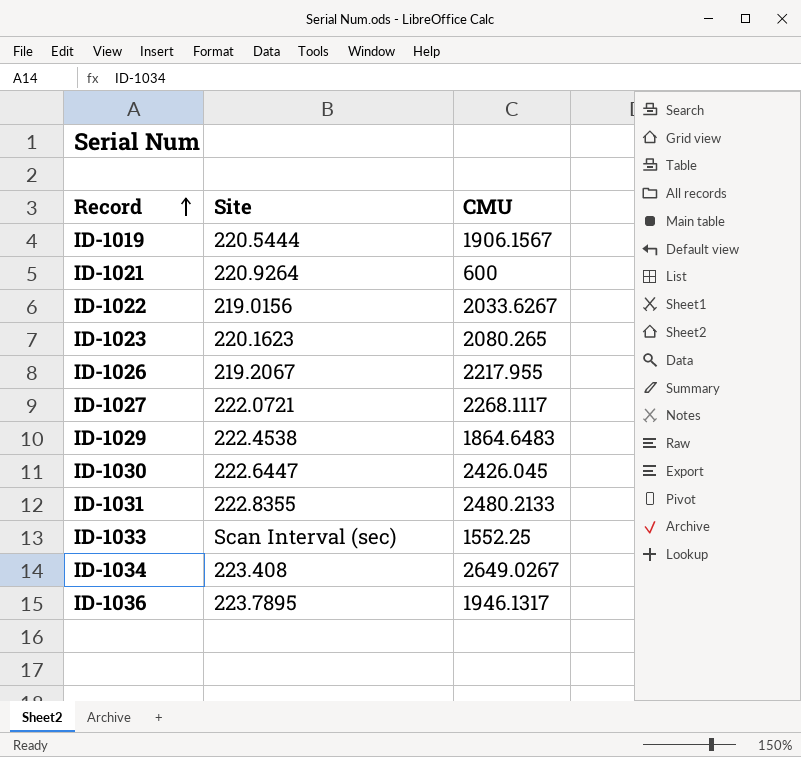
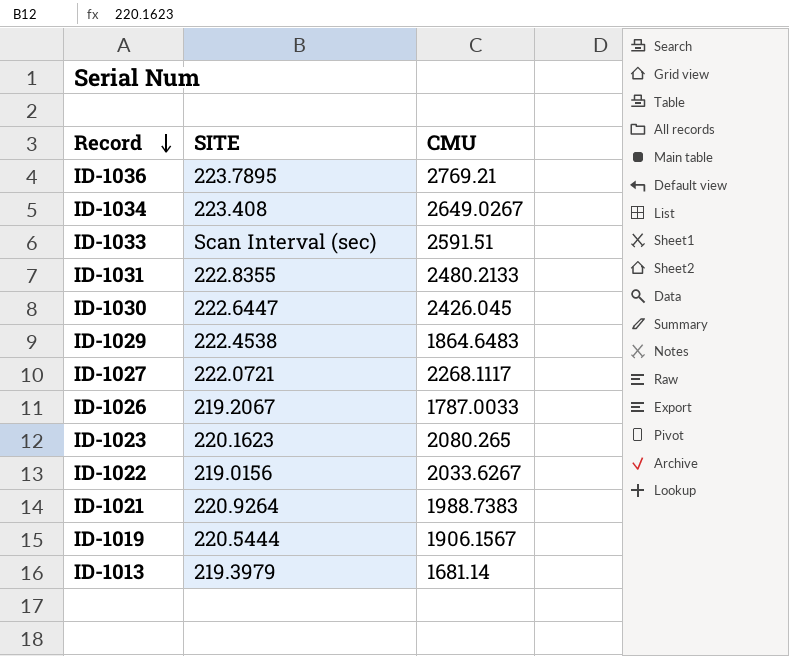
row order: Record ascending -> Record descending
column name: Site -> SITE
ID-1036 | CMU: 1946.1317 -> 2769.21
ID-1033 | CMU: 1552.25 -> 2591.51
ID-1026 | CMU: 2217.955 -> 1787.0033
ID-1021 | CMU: 600 -> 1988.7383
row ID-1013: none -> 219.3979 | 1681.14

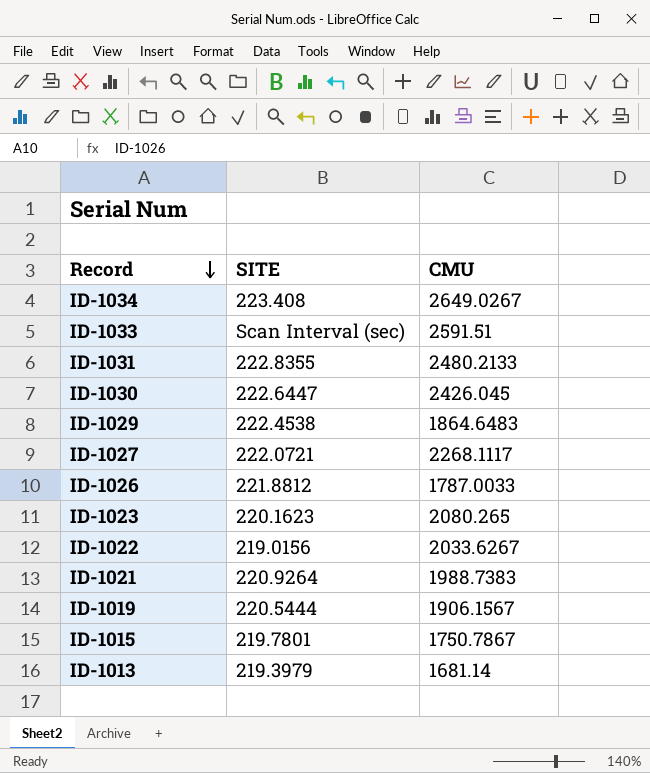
row ID-1036: 223.7895 | 2769.21 -> none
ID-1026 | SITE: 219.2067 -> 221.8812
row ID-1015: none -> 219.7801 | 1750.7867

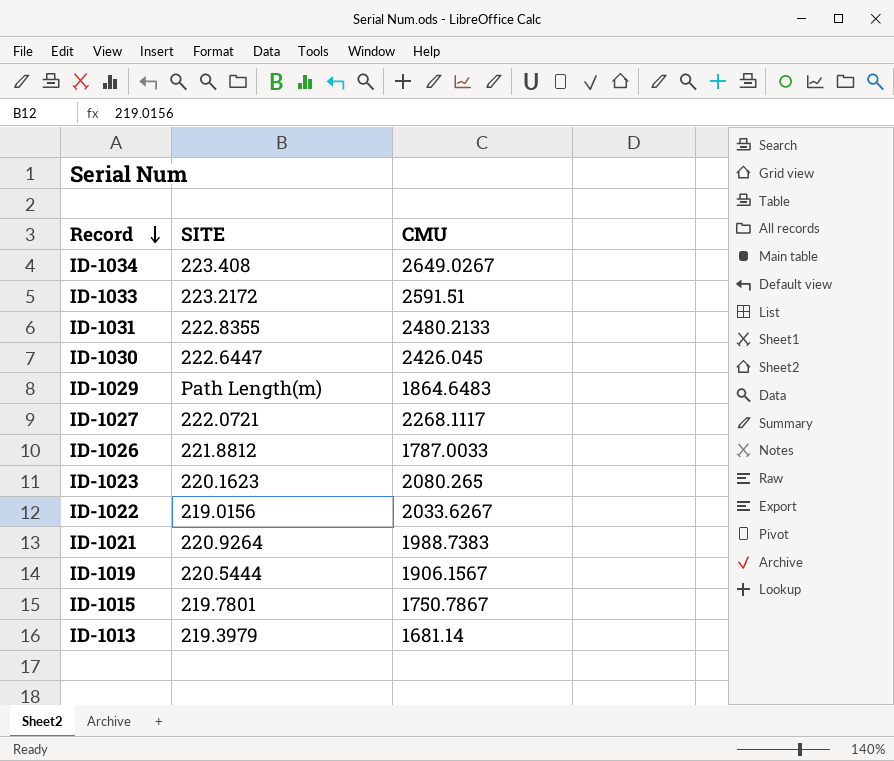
ID-1033 | SITE: Scan Interval (sec) -> 223.2172
ID-1029 | SITE: 222.4538 -> Path Length(m)

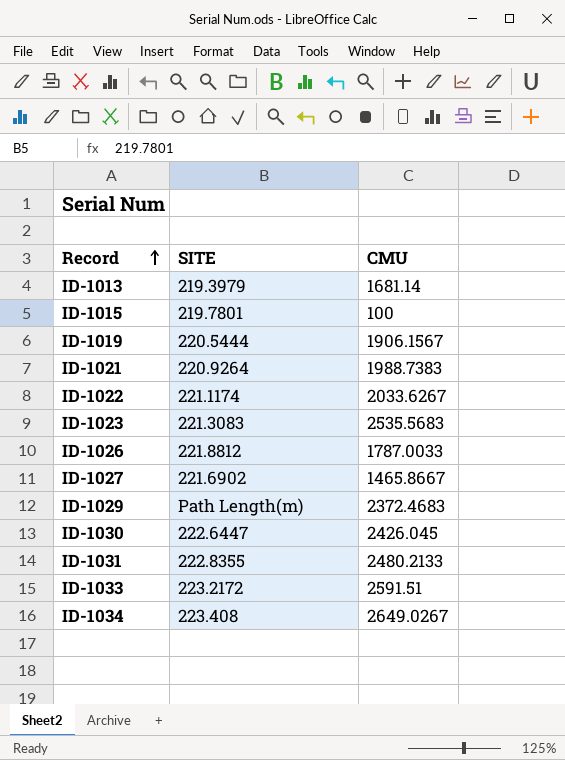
row order: Record descending -> Record ascending
ID-1015 | CMU: 1750.7867 -> 100
ID-1022 | SITE: 219.0156 -> 221.1174
ID-1023 | SITE: 220.1623 -> 221.3083
ID-1023 | CMU: 2080.265 -> 2535.5683
ID-1027 | SITE: 222.0721 -> 221.6902
ID-1027 | CMU: 2268.1117 -> 1465.8667
ID-1029 | CMU: 1864.6483 -> 2372.4683

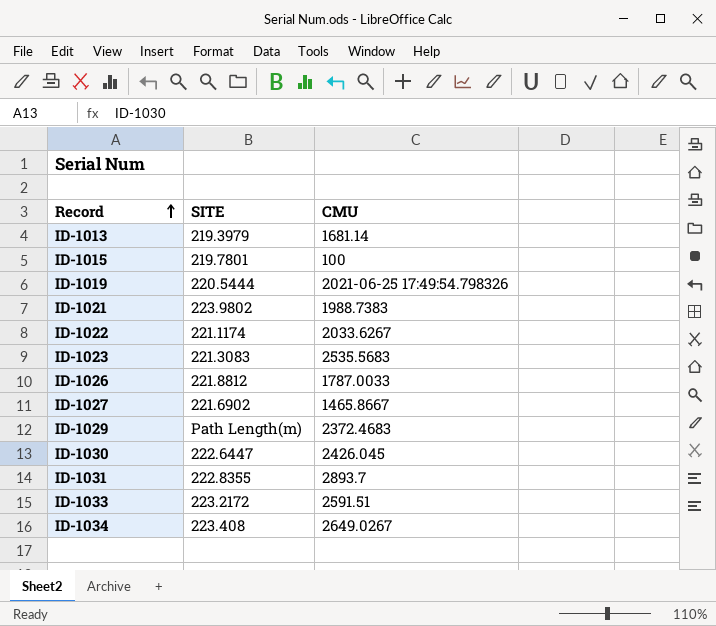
ID-1019 | CMU: 1906.1567 -> 2021-06-25 17:49:54.798326
ID-1021 | SITE: 220.9264 -> 223.9802
ID-1031 | CMU: 2480.2133 -> 2893.7

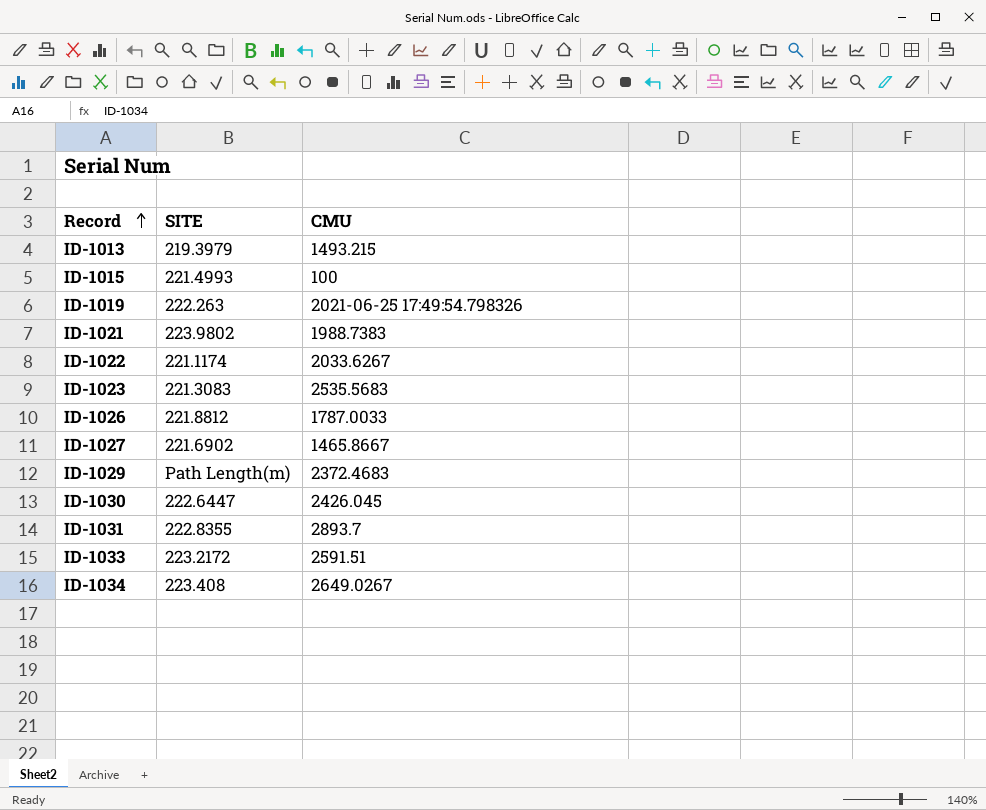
ID-1013 | CMU: 1681.14 -> 1493.215
ID-1015 | SITE: 219.7801 -> 221.4993
ID-1019 | SITE: 220.5444 -> 222.263

